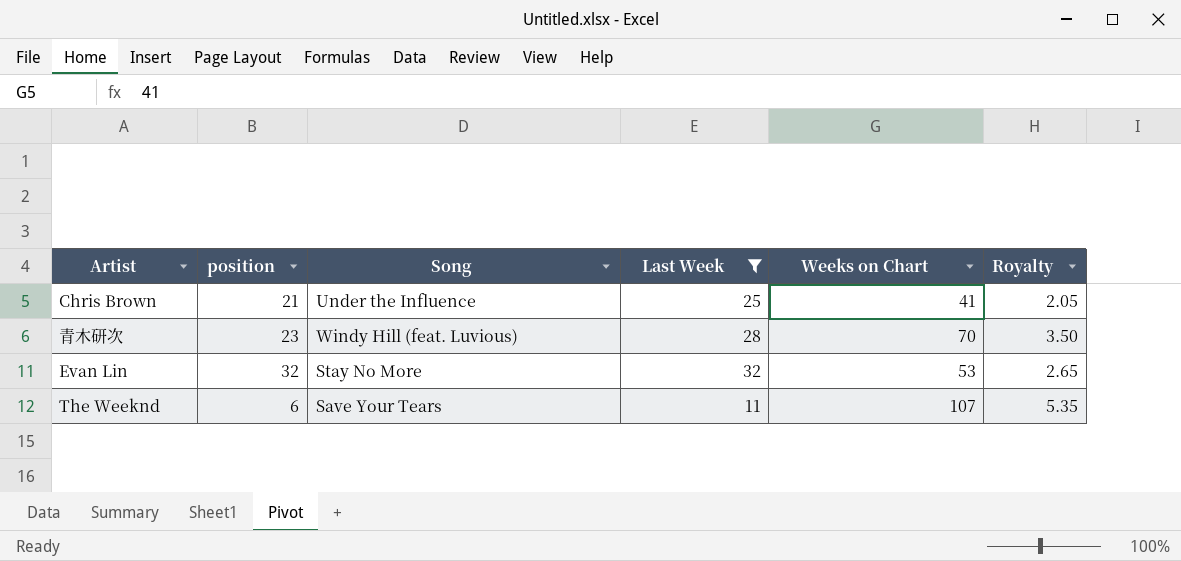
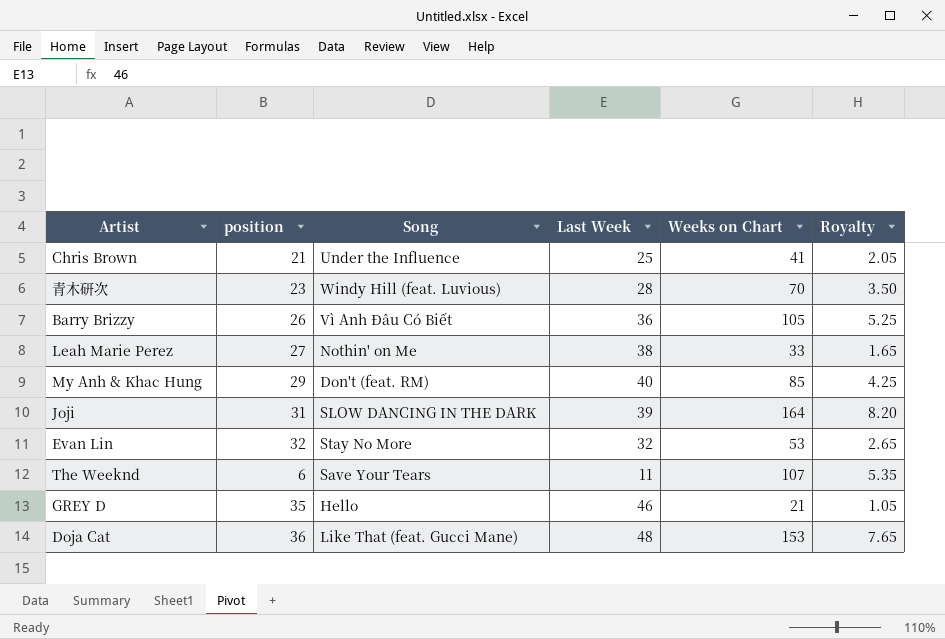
filter: Last Week <= 32 -> none

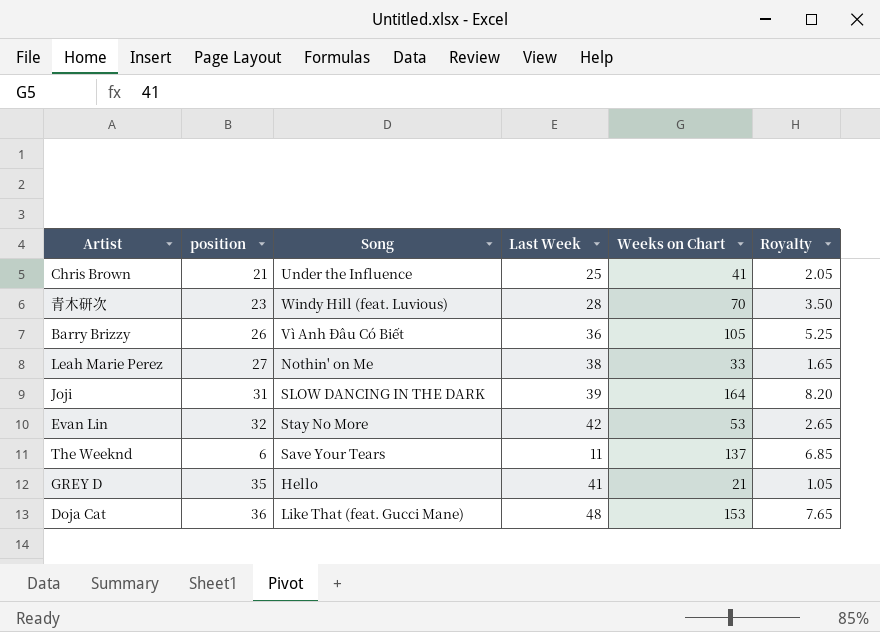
row My Anh & Khac Hung: 29 | Don't (feat. RM) | 40 | 85 | 4.25 -> none
Evan Lin | Last Week: 32 -> 42
The Weeknd | Weeks on Chart: 107 -> 137
The Weeknd | Royalty: 5.35 -> 6.85
GREY D | Last Week: 46 -> 41

